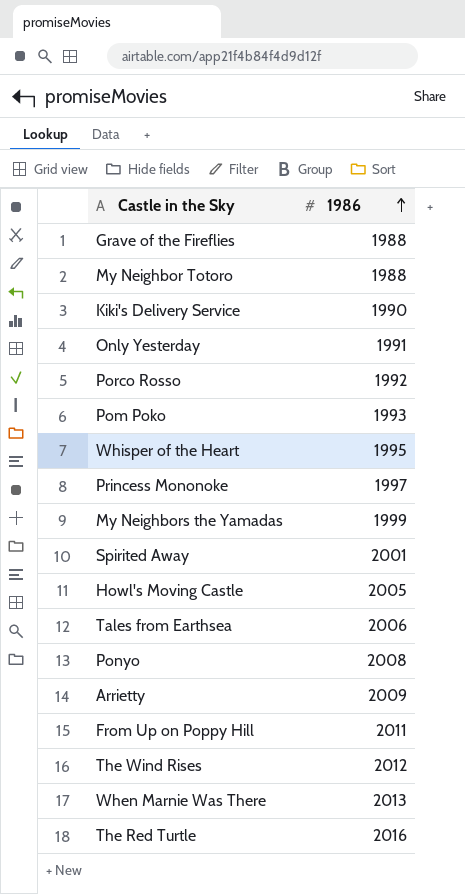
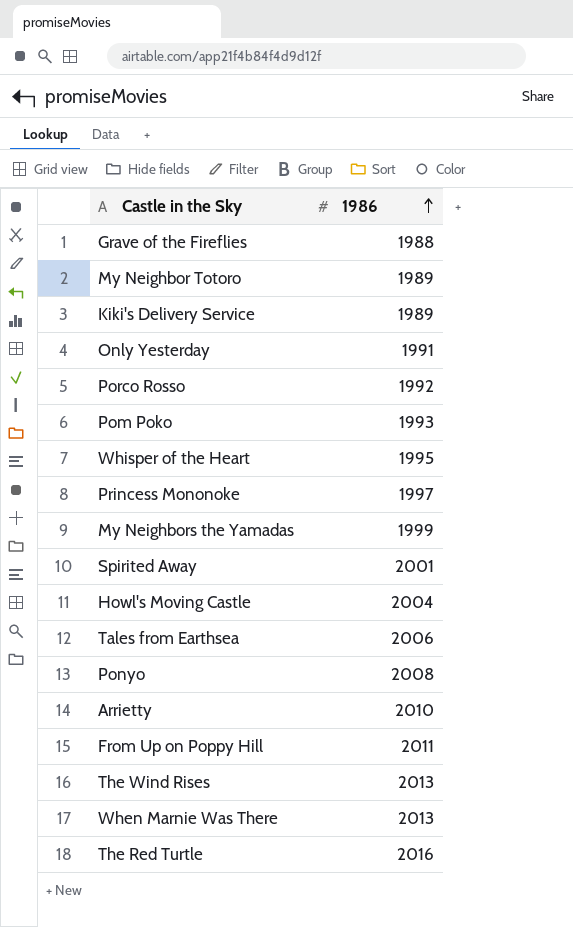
My Neighbor Totoro | 1986: 1988 -> 1989
Kiki's Delivery Service | 1986: 1990 -> 1989
Howl's Moving Castle | 1986: 2005 -> 2004
Arrietty | 1986: 2009 -> 2010
The Wind Rises | 1986: 2012 -> 2013

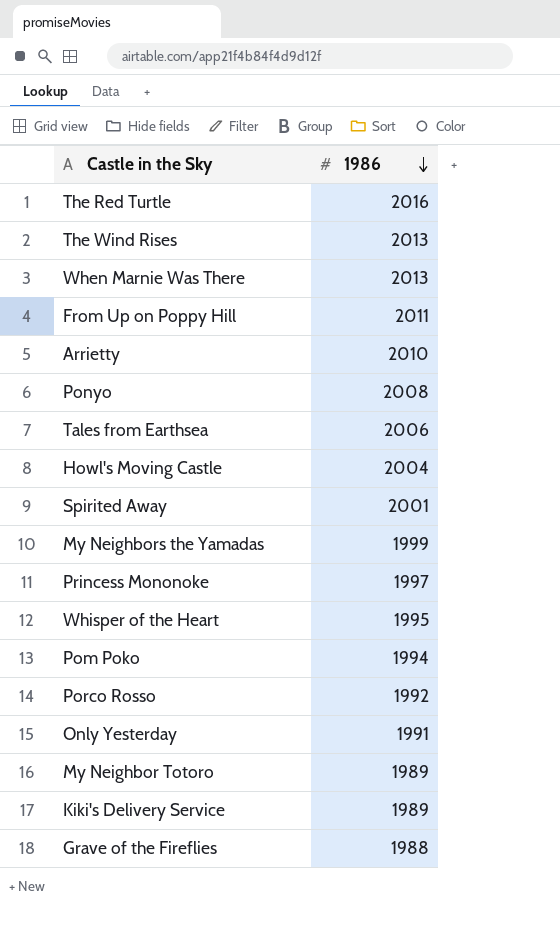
row order: 1986 ascending -> 1986 descending
Pom Poko | 1986: 1993 -> 1994

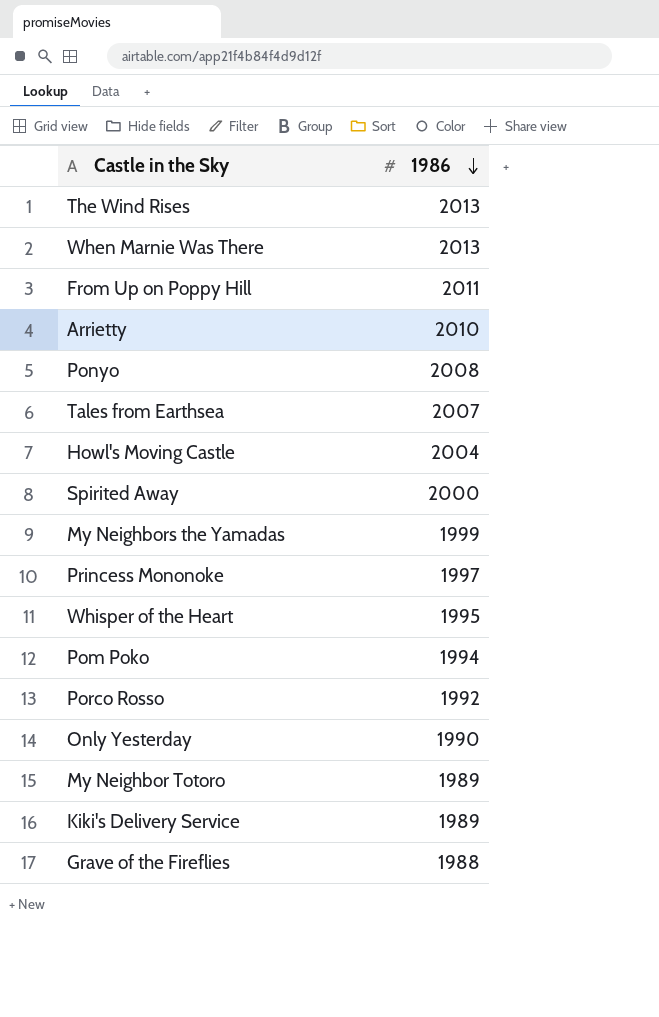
row The Red Turtle: 2016 -> none
Tales from Earthsea | 1986: 2006 -> 2007
Spirited Away | 1986: 2001 -> 2000
Only Yesterday | 1986: 1991 -> 1990

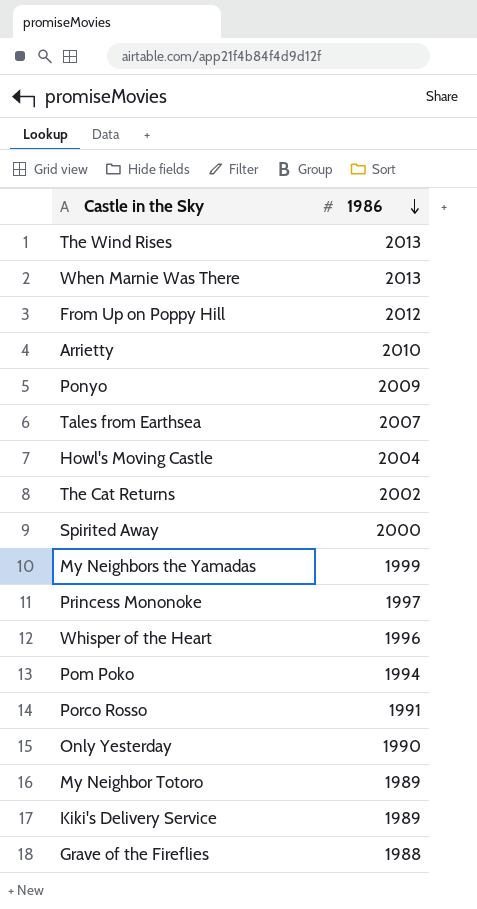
From Up on Poppy Hill | 1986: 2011 -> 2012
Ponyo | 1986: 2008 -> 2009
row The Cat Returns: none -> 2002
Whisper of the Heart | 1986: 1995 -> 1996
Porco Rosso | 1986: 1992 -> 1991

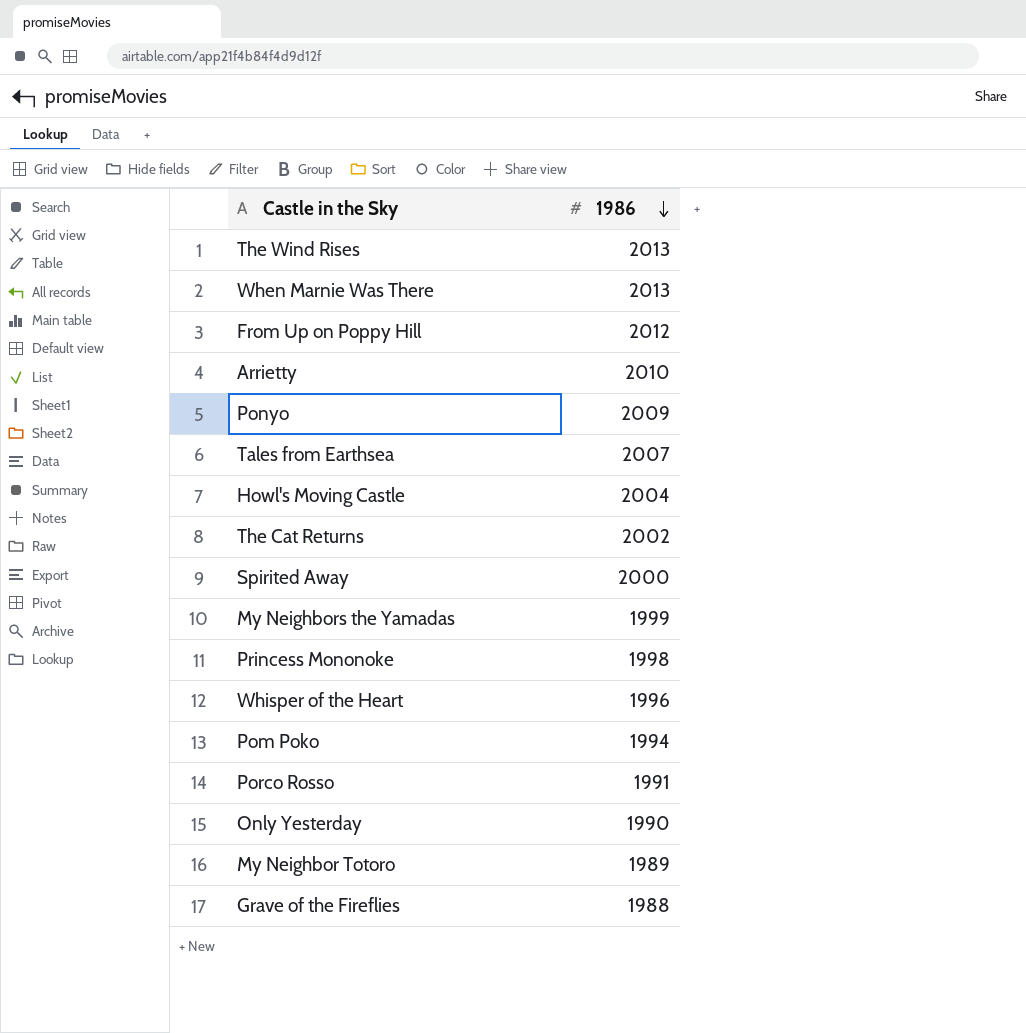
row Kiki's Delivery Service: 1989 -> none
Princess Mononoke | 1986: 1997 -> 1998

